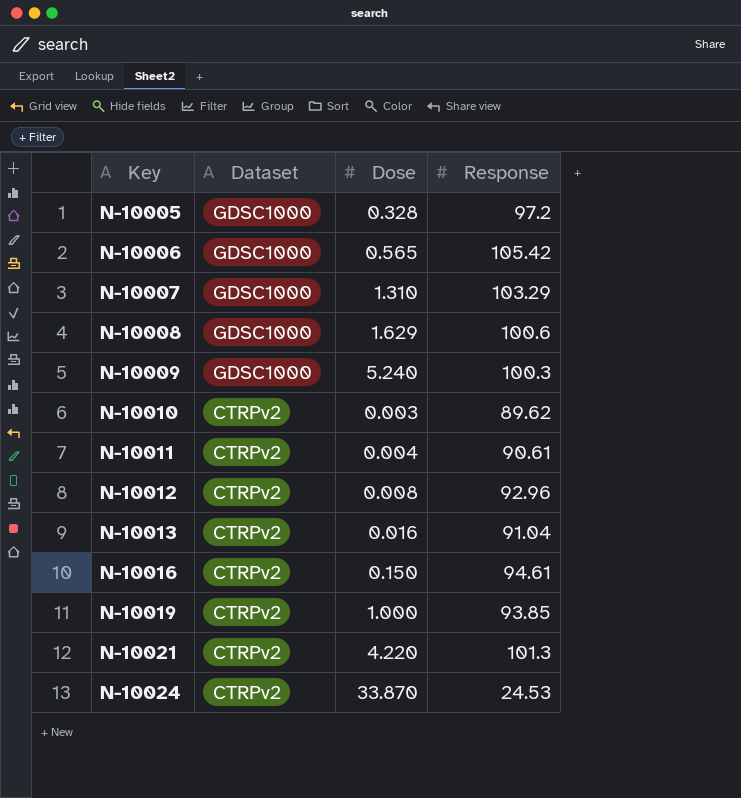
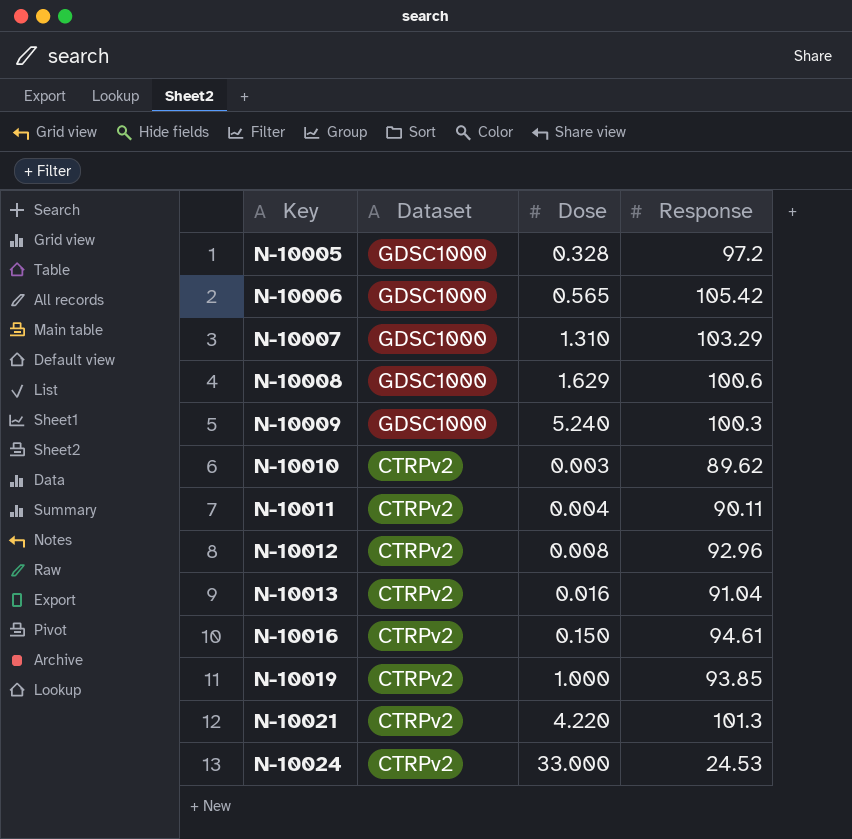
N-10011 | Response: 90.61 -> 90.11
N-10024 | Dose: 33.870 -> 33.000

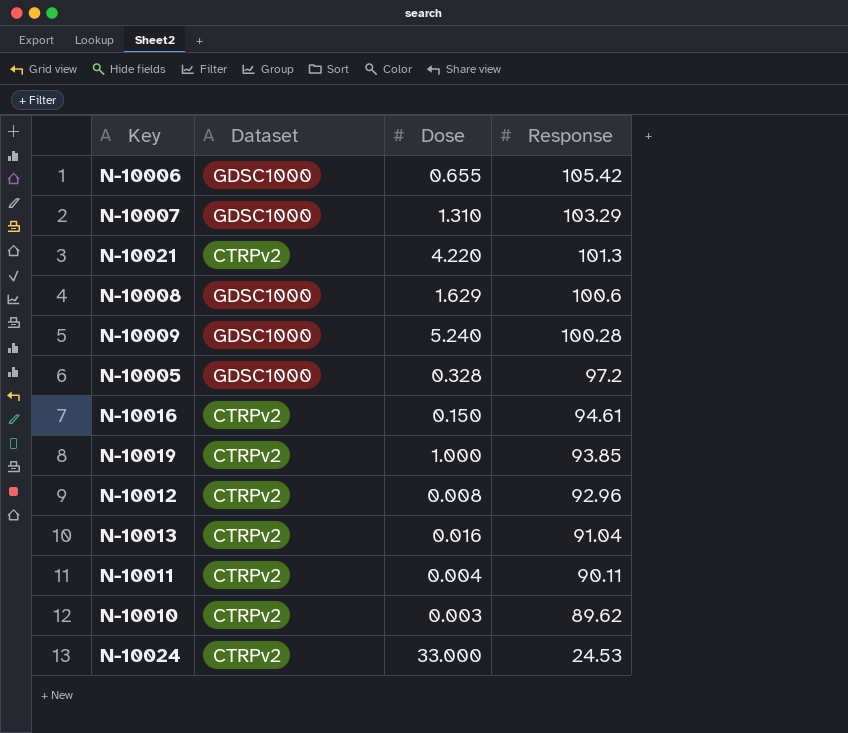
row order: Key ascending -> Response descending
N-10006 | Dose: 0.565 -> 0.655
N-10009 | Response: 100.3 -> 100.28

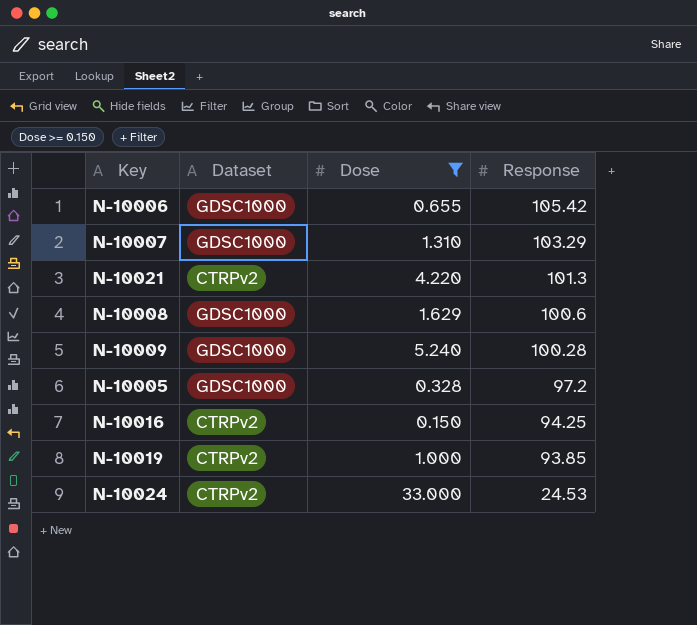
filter: none -> Dose >= 0.150
N-10016 | Response: 94.61 -> 94.25

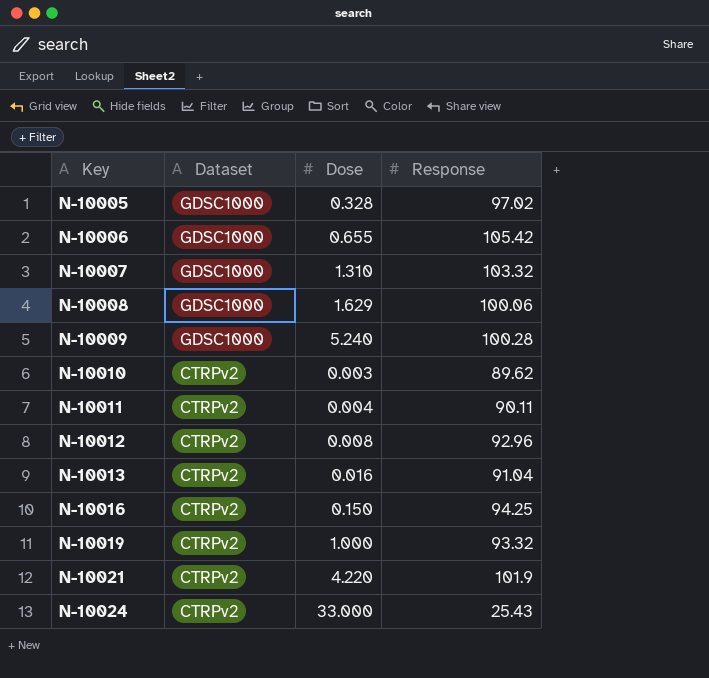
filter: Dose >= 0.150 -> none
row order: Response descending -> Key ascending
N-10005 | Response: 97.2 -> 97.02
N-10007 | Response: 103.29 -> 103.32
N-10008 | Response: 100.6 -> 100.06
N-10019 | Response: 93.85 -> 93.32
N-10021 | Response: 101.3 -> 101.9
N-10024 | Response: 24.53 -> 25.43

